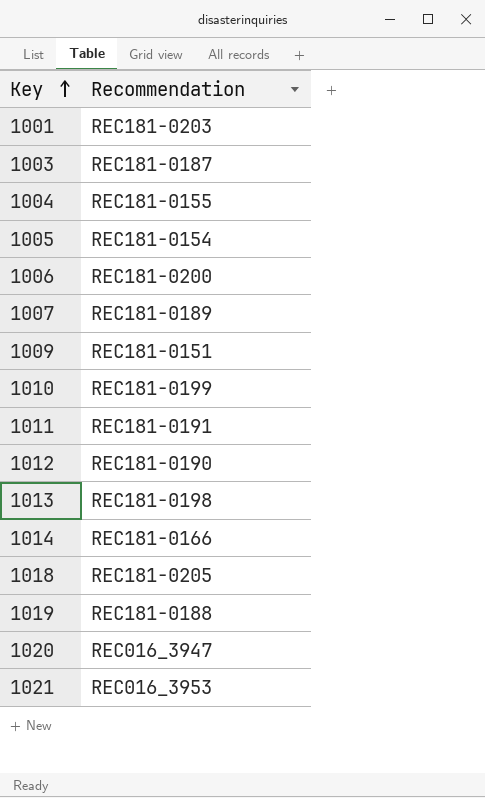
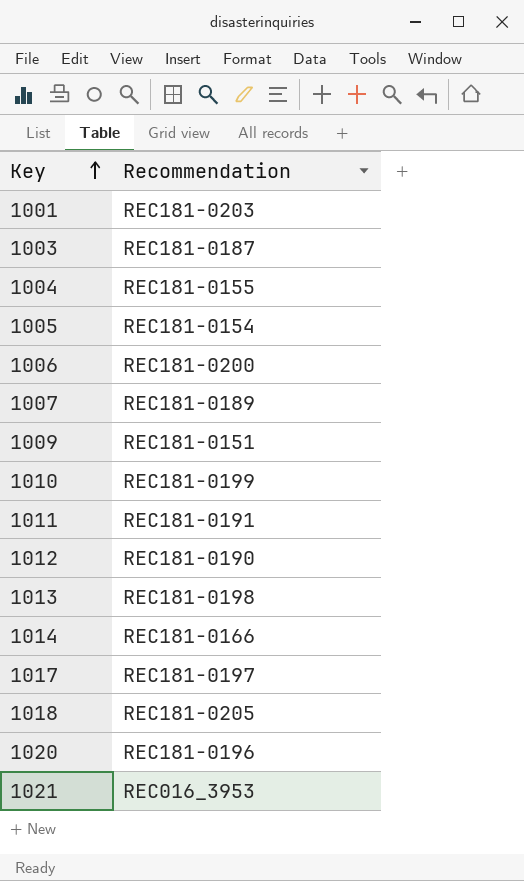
row 1019: REC181-0188 -> none
row 1017: none -> REC181-0197
1020 | Recommendation: REC016_3947 -> REC181-0196

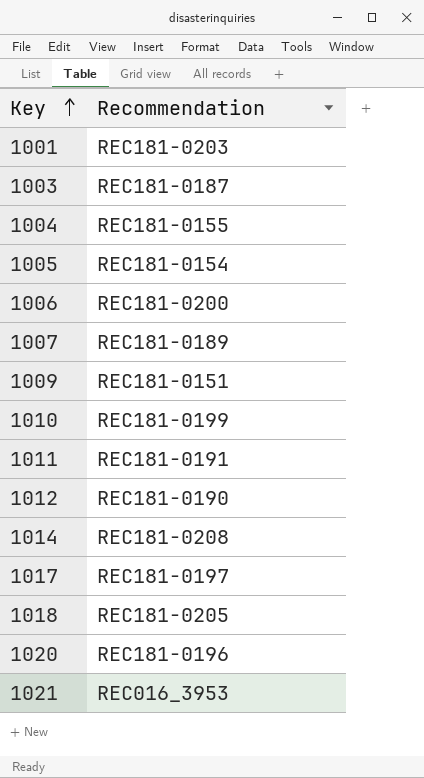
row 1013: REC181-0198 -> none
1014 | Recommendation: REC181-0166 -> REC181-0208

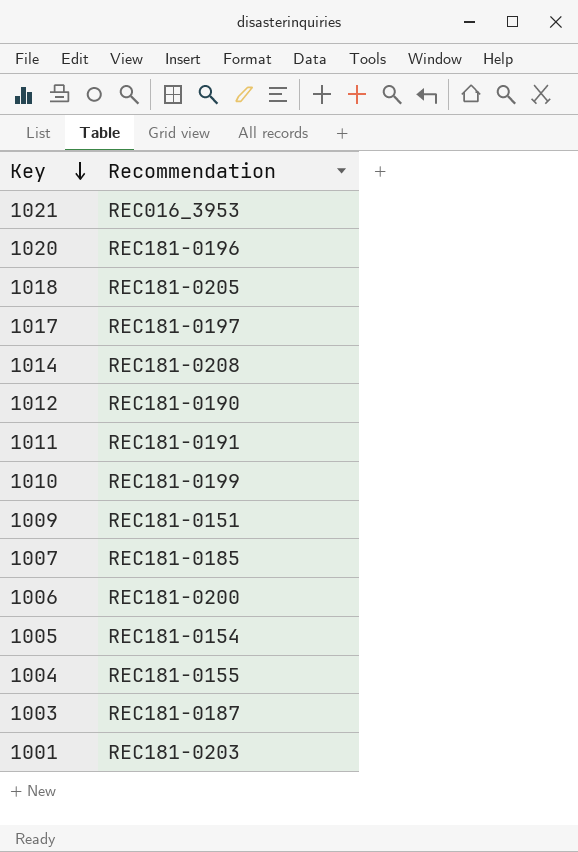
row order: Key ascending -> Key descending
1007 | Recommendation: REC181-0189 -> REC181-0185

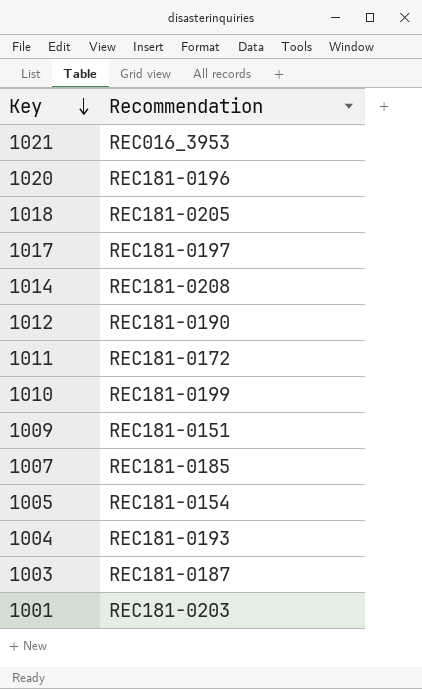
row 1006: REC181-0200 -> none
1011 | Recommendation: REC181-0191 -> REC181-0172
1004 | Recommendation: REC181-0155 -> REC181-0193

